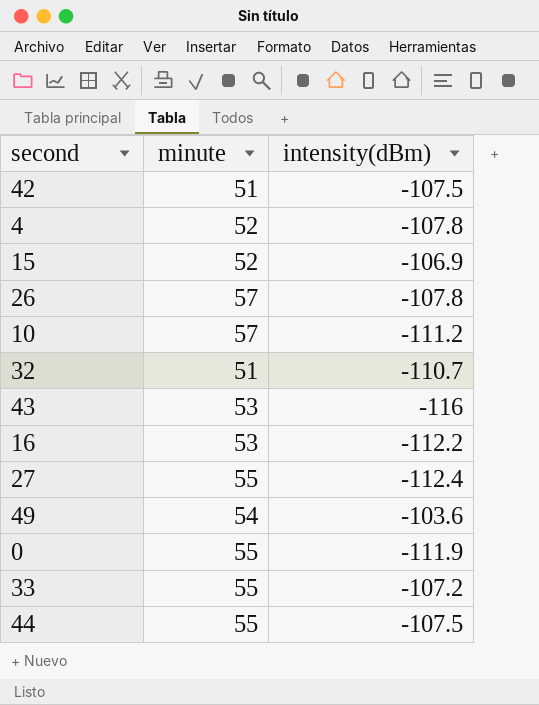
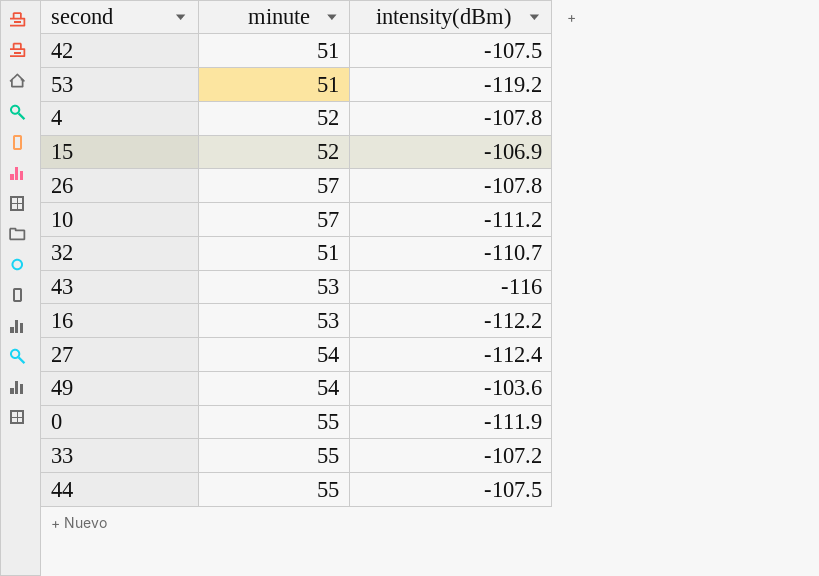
row 53: none -> 51 | -119.2
27 | minute: 55 -> 54

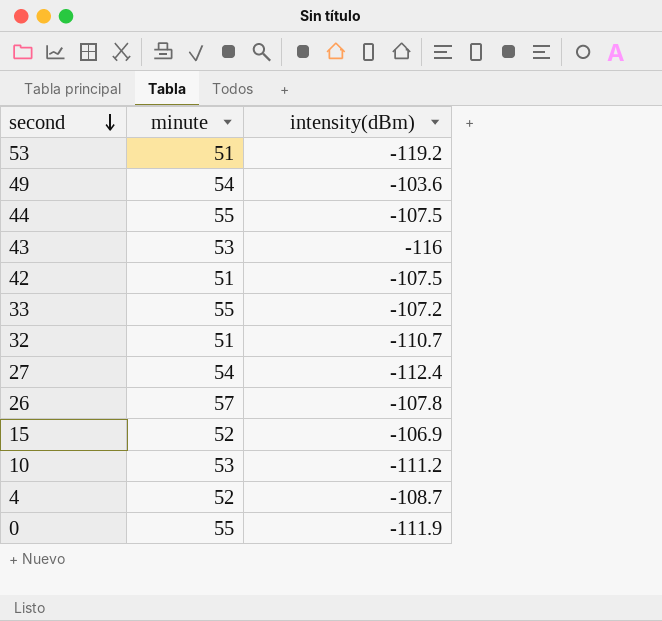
row order: none -> second descending
row 16: 53 | -112.2 -> none
10 | minute: 57 -> 53
4 | intensity(dBm): -107.8 -> -108.7

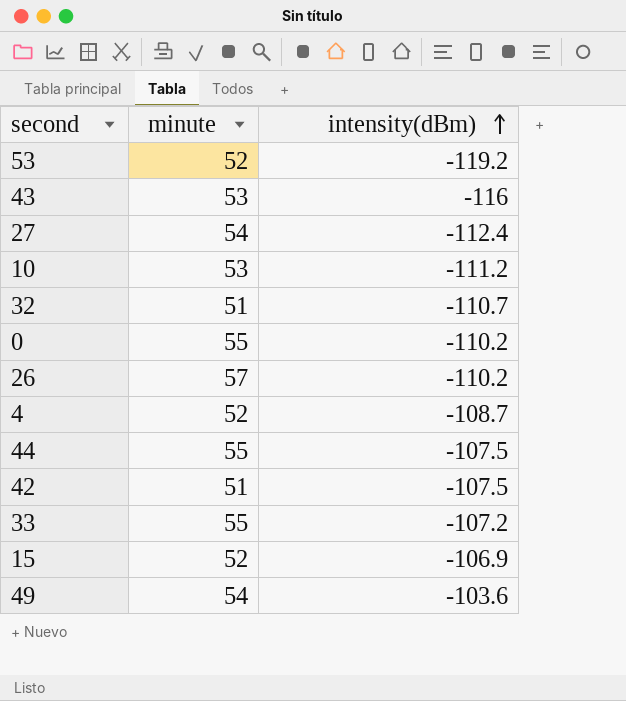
row order: second descending -> intensity(dBm) ascending
53 | minute: 51 -> 52
0 | intensity(dBm): -111.9 -> -110.2
26 | intensity(dBm): -107.8 -> -110.2

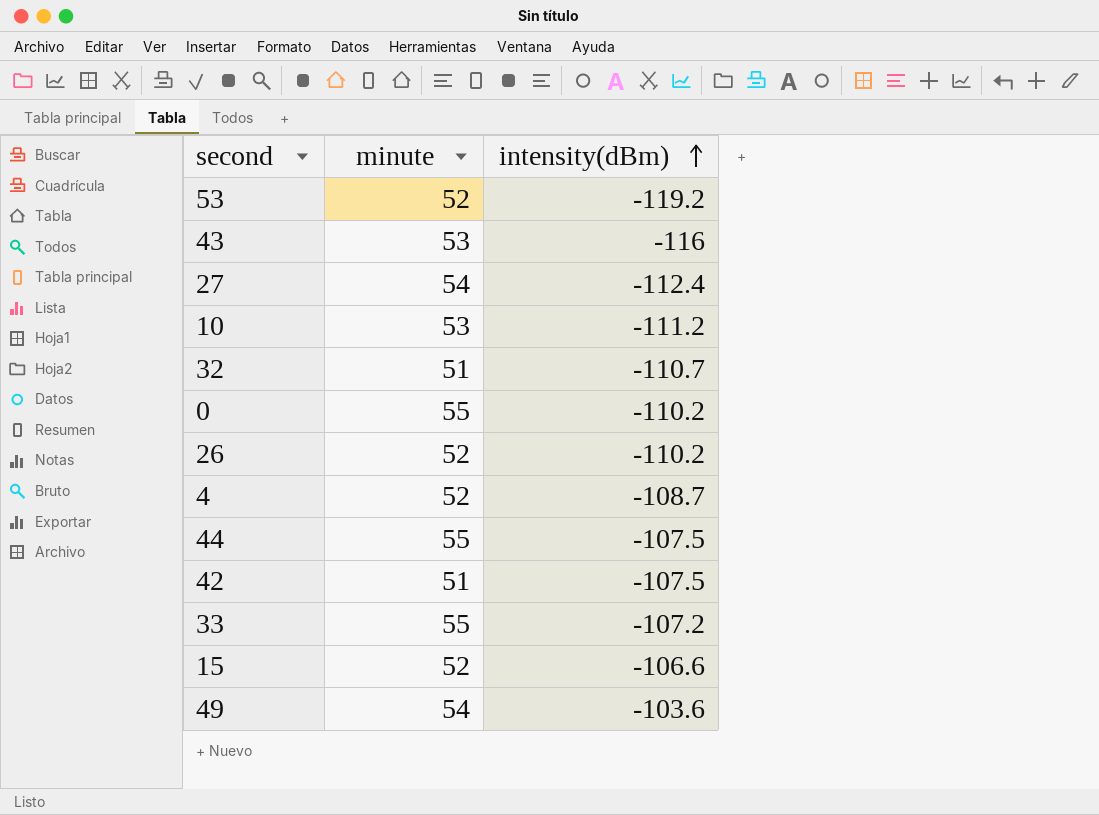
26 | minute: 57 -> 52
15 | intensity(dBm): -106.9 -> -106.6

